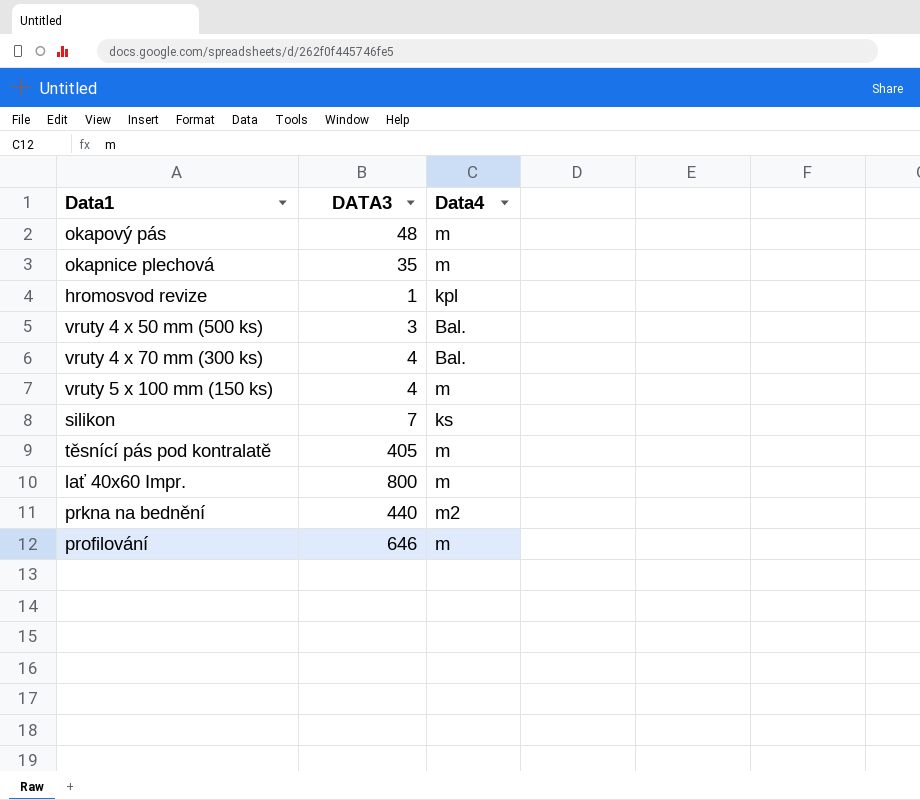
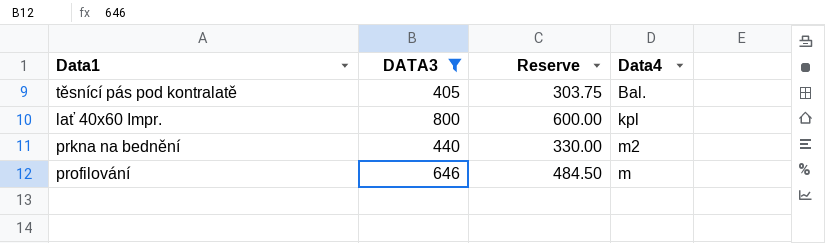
filter: none -> DATA3 >= 405
column Reserve | formula: none -> [DATA3] * 0.75
těsnící pás pod kontralatě | Data4: m -> Bal.
lať 40x60 Impr. | Data4: m -> kpl

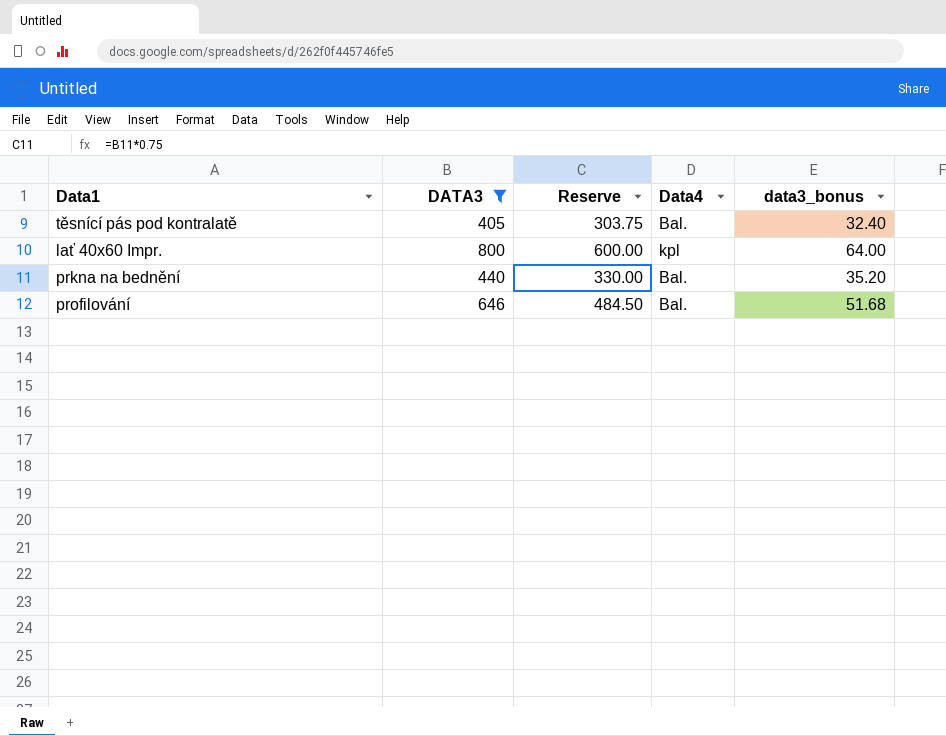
column data3_bonus | formula: none -> [DATA3] * 0.08
prkna na bednění | Data4: m2 -> Bal.
profilování | Data4: m -> Bal.

